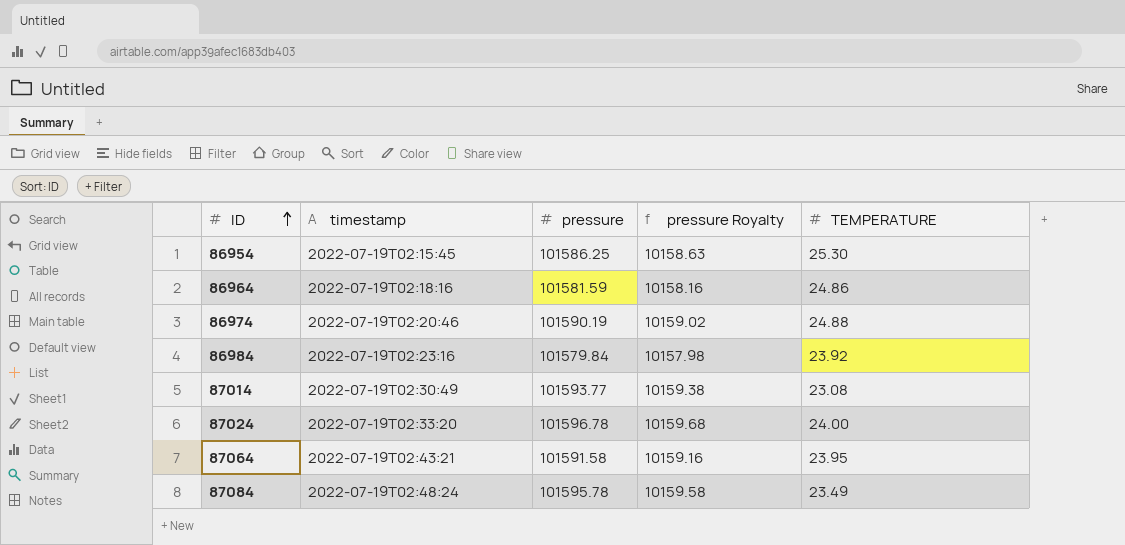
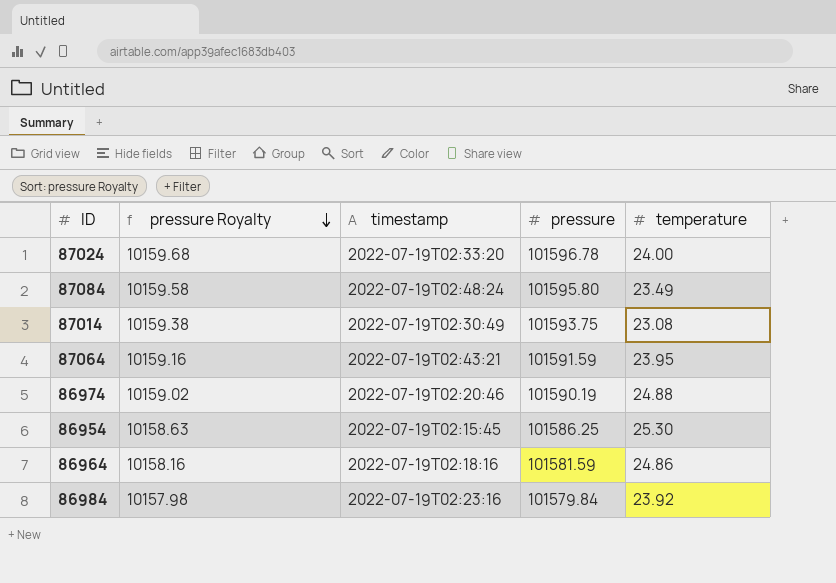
row order: ID ascending -> pressure Royalty descending
column pressure Royalty | position: 4 -> 2
column name: TEMPERATURE -> temperature
87084 | pressure: 101595.78 -> 101595.80
87014 | pressure: 101593.77 -> 101593.75
87064 | pressure: 101591.58 -> 101591.59

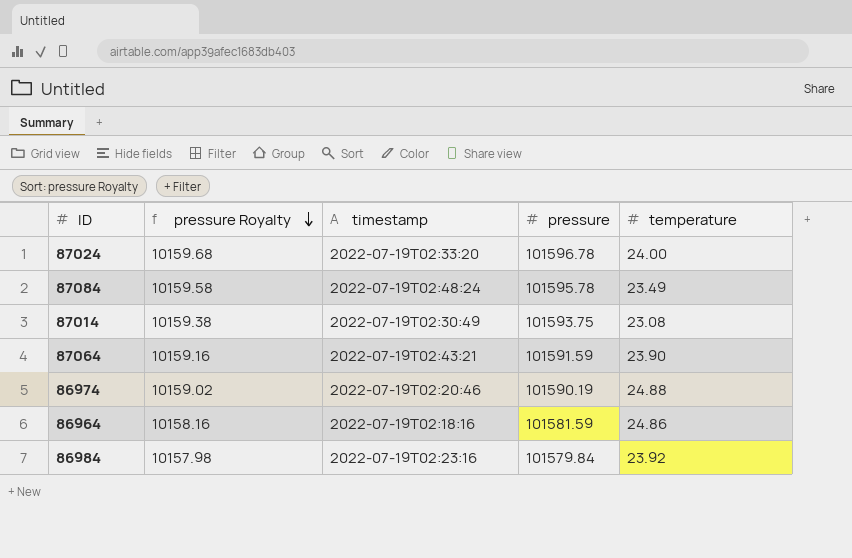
row 86954: 10158.63 | 2022-07-19T02:15:45 | 101586.25 | 25.30 -> none
87084 | pressure: 101595.80 -> 101595.78
87064 | temperature: 23.95 -> 23.90

